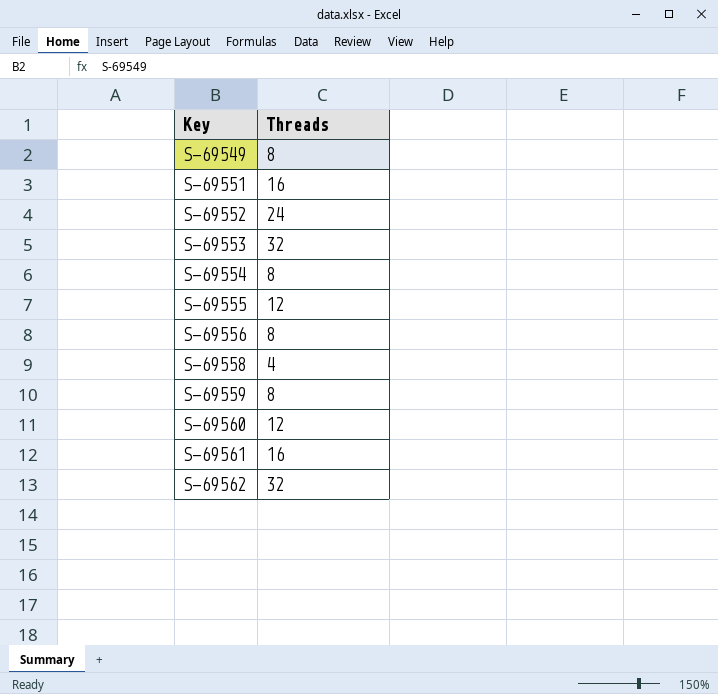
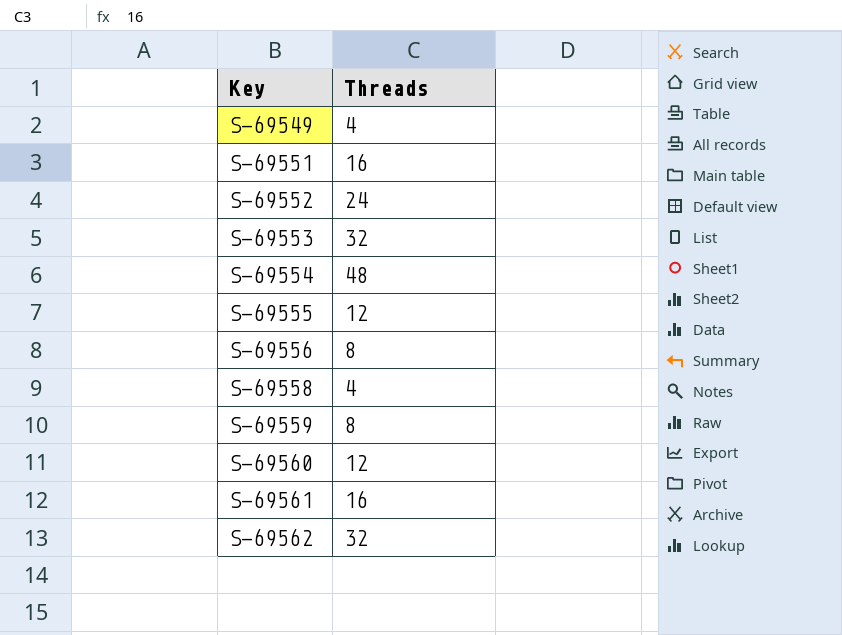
S-69549 | Threads: 8 -> 4
S-69554 | Threads: 8 -> 48

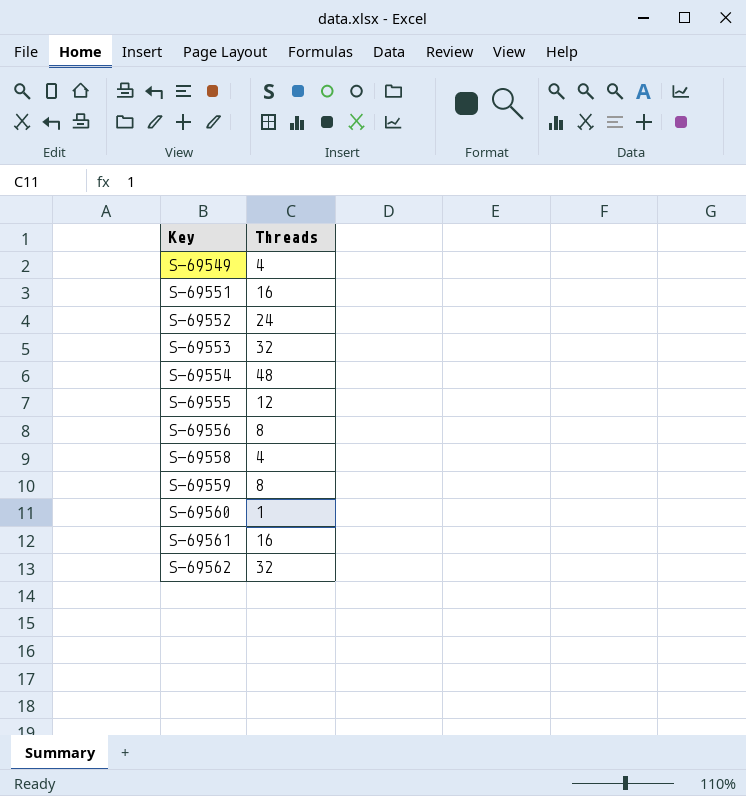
S-69560 | Threads: 12 -> 1

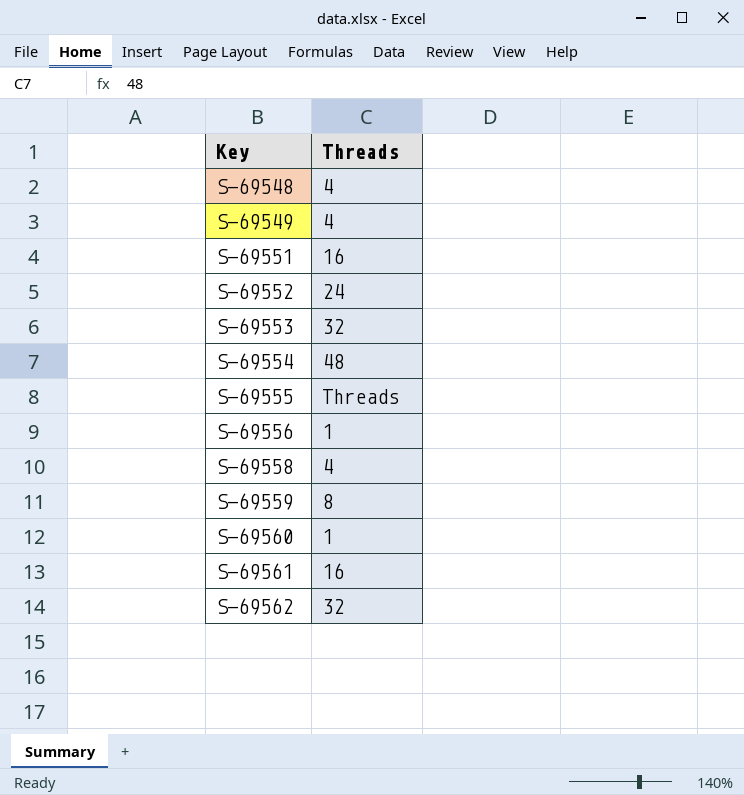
row S-69548: none -> 4
S-69555 | Threads: 12 -> Threads
S-69556 | Threads: 8 -> 1

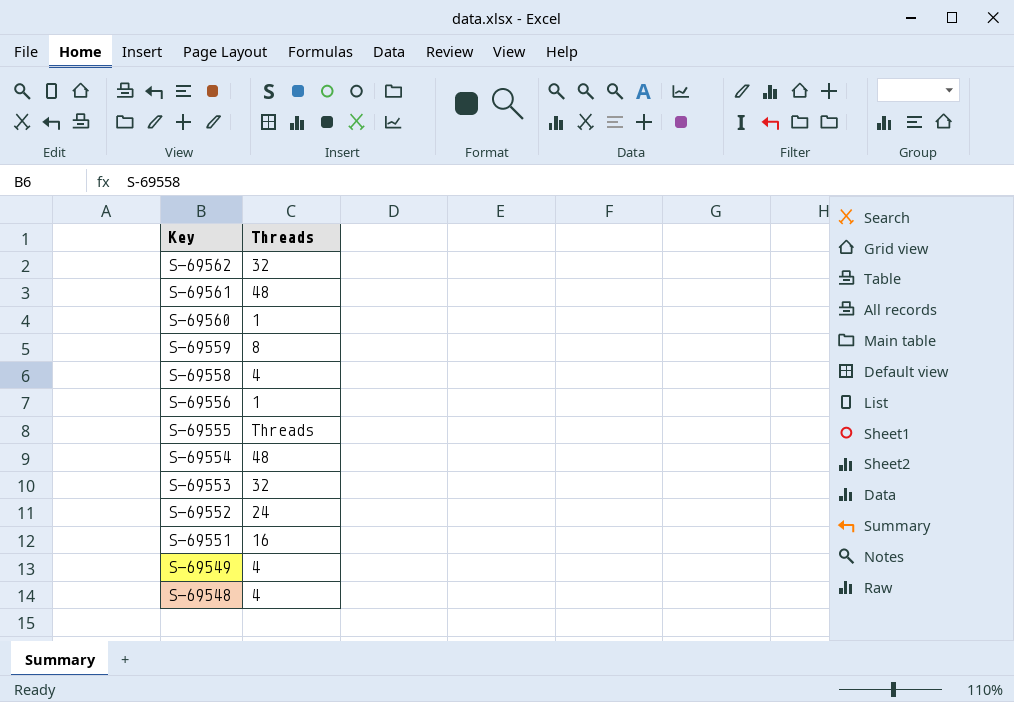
row order: Key ascending -> Key descending
S-69561 | Threads: 16 -> 48

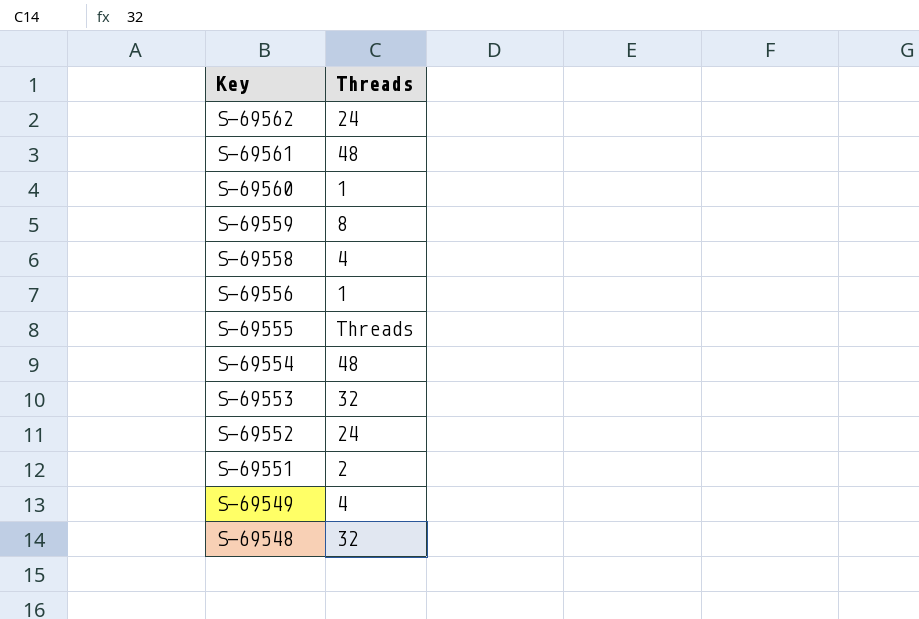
S-69562 | Threads: 32 -> 24
S-69551 | Threads: 16 -> 2
S-69548 | Threads: 4 -> 32

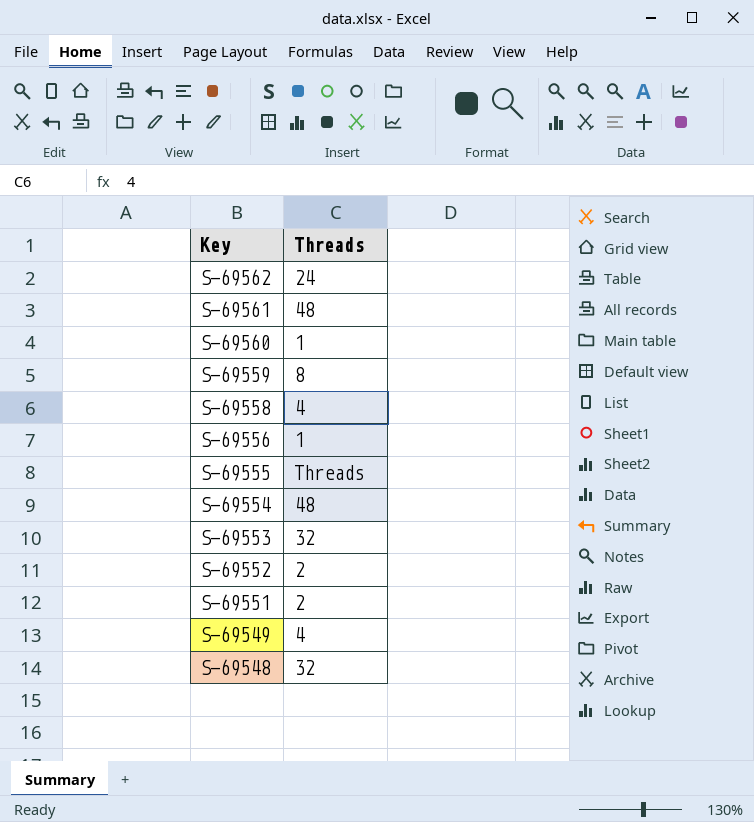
S-69552 | Threads: 24 -> 2

